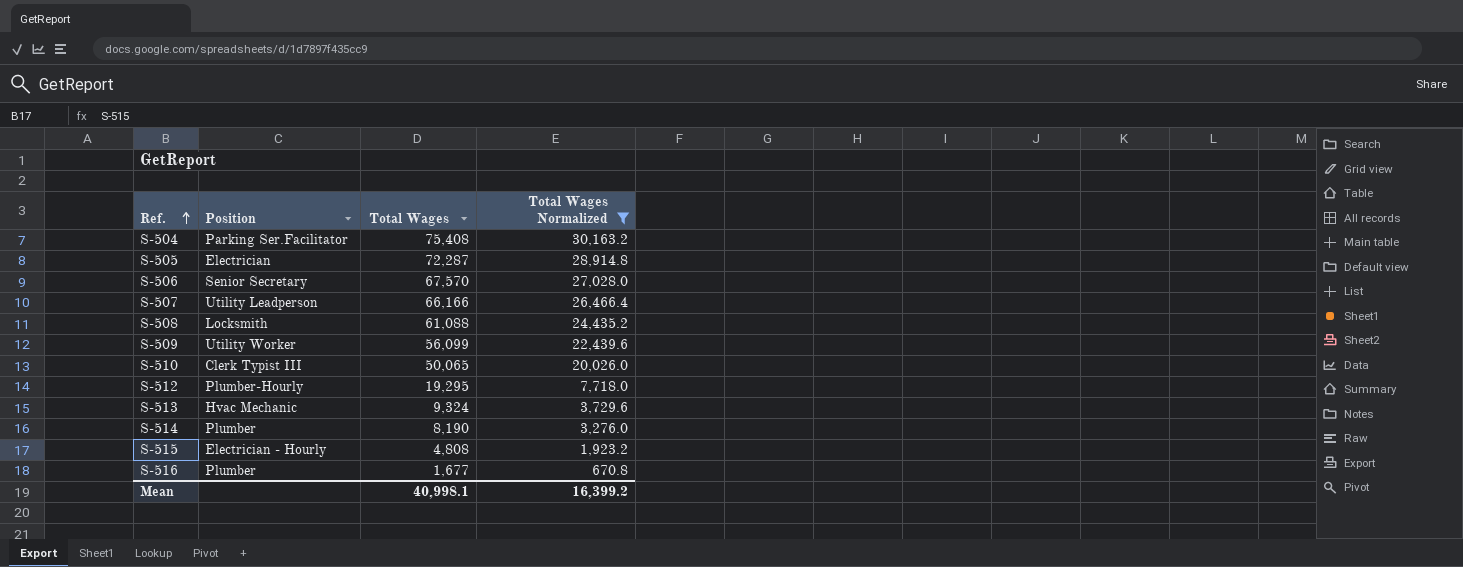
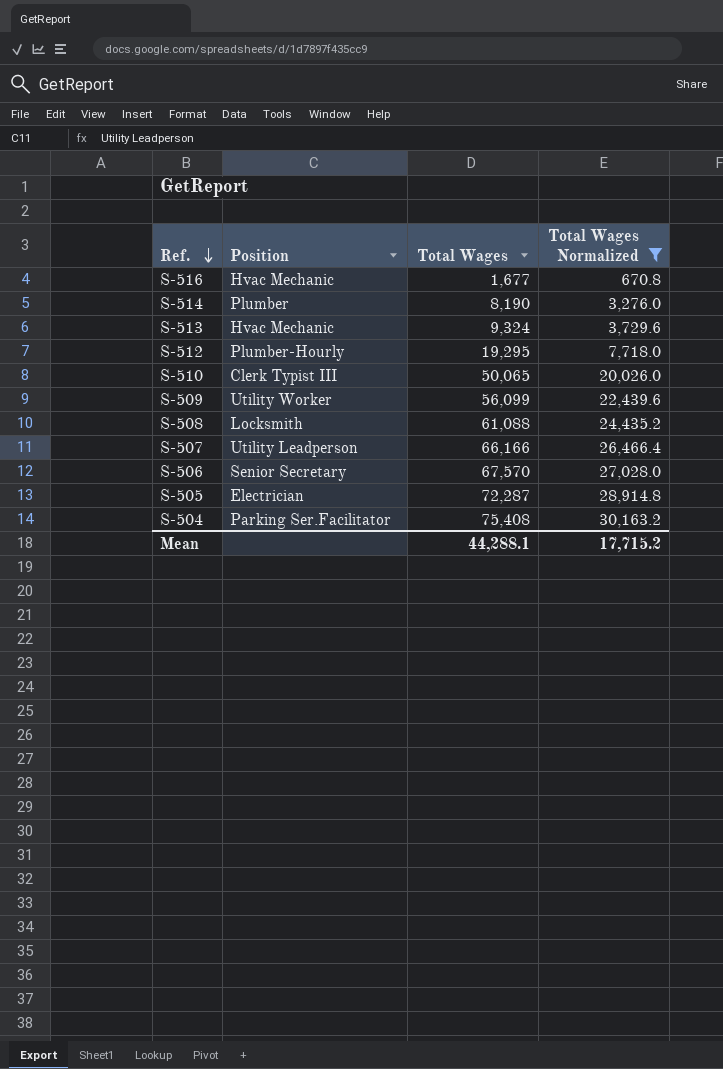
row order: Ref. ascending -> Ref. descending
row S-515: Electrician - Hourly | 4,808 | 1,923.2 -> none
S-516 | Position: Plumber -> Hvac Mechanic
Mean | Total Wages: 40,998.1 -> 44,288.1
Mean | Total Wages Normalized: 16,399.2 -> 17,715.2

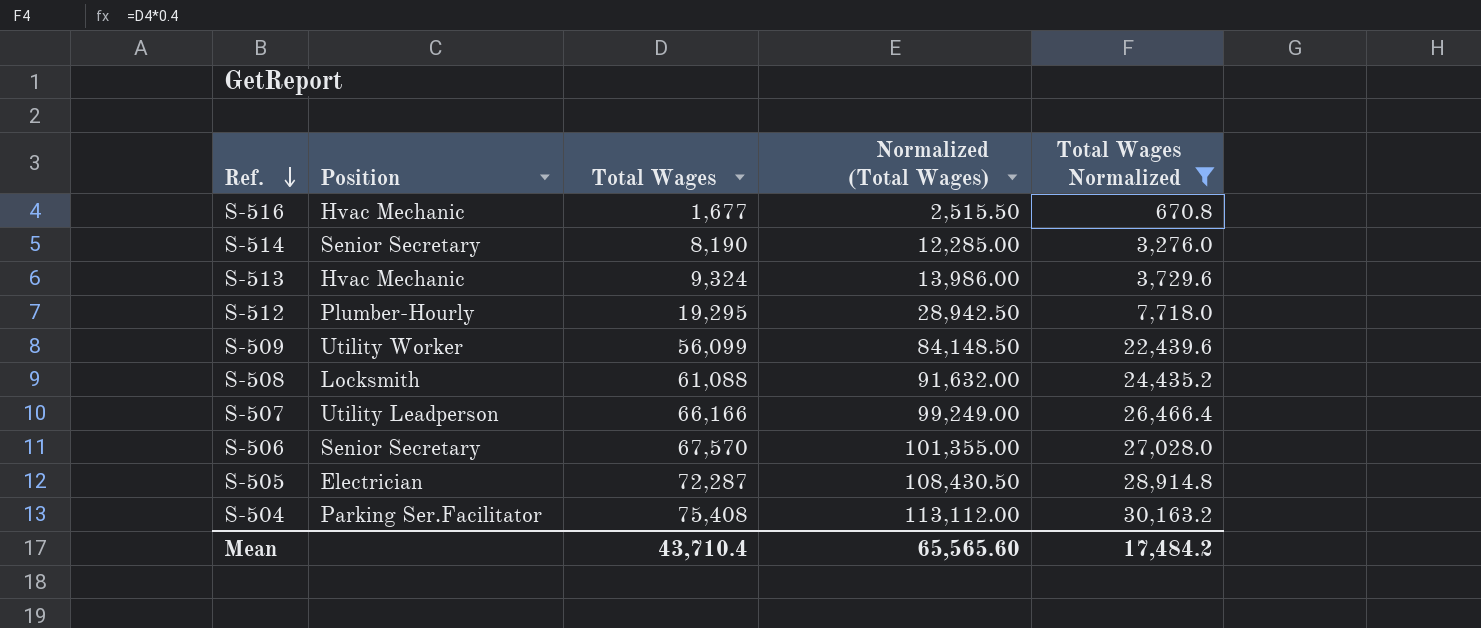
column Normalized (Total Wages) | formula: none -> [Total Wages] * 1.5
row S-510: Clerk Typist III | 50,065 | 20,026.0 -> none
S-514 | Position: Plumber -> Senior Secretary
Mean | Total Wages: 44,288.1 -> 43,710.4
Mean | Total Wages Normalized: 17,715.2 -> 17,484.2

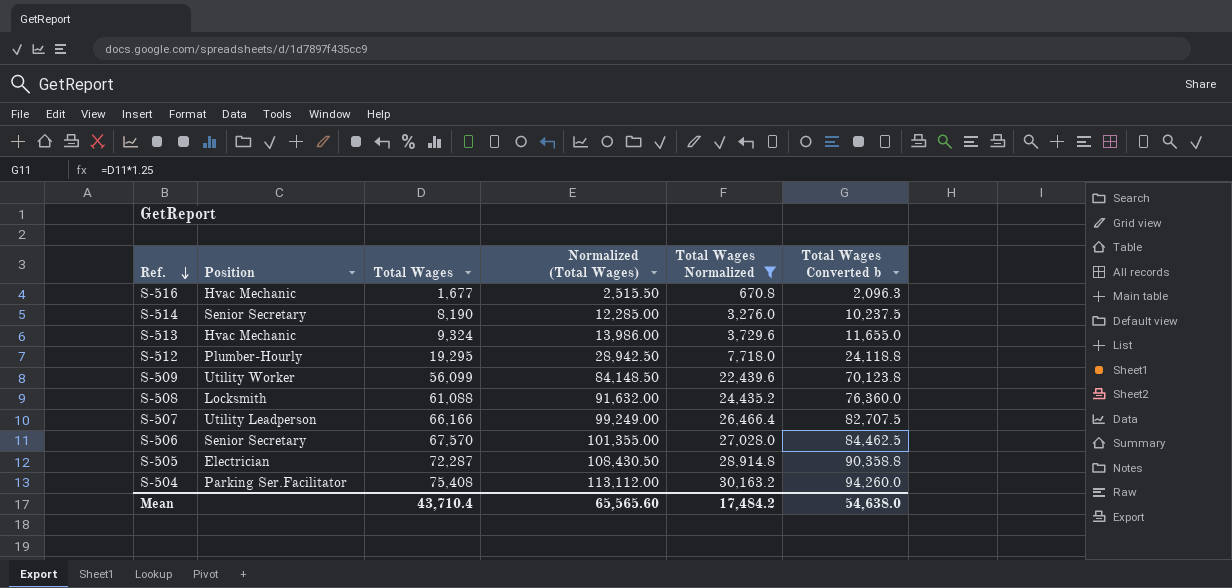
column Total Wages Converted b | formula: none -> [Total Wages] * 1.25

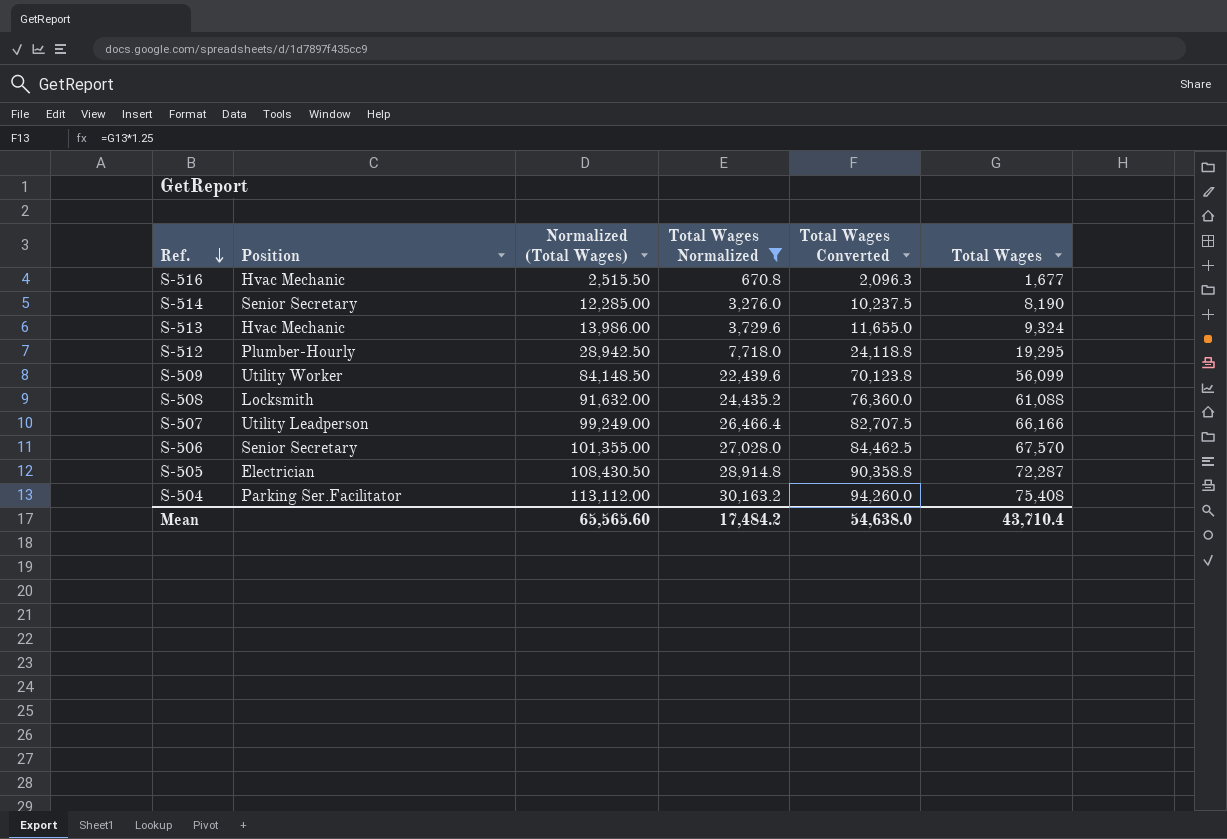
column name: Total Wages Converted b -> Total Wages Converted
column Total Wages | position: 3 -> 6

